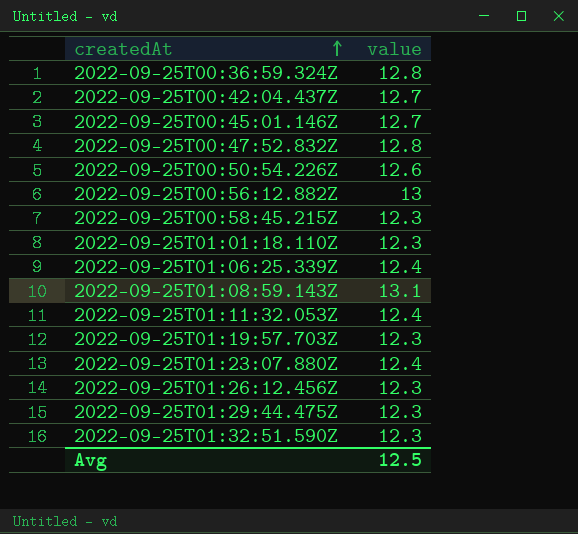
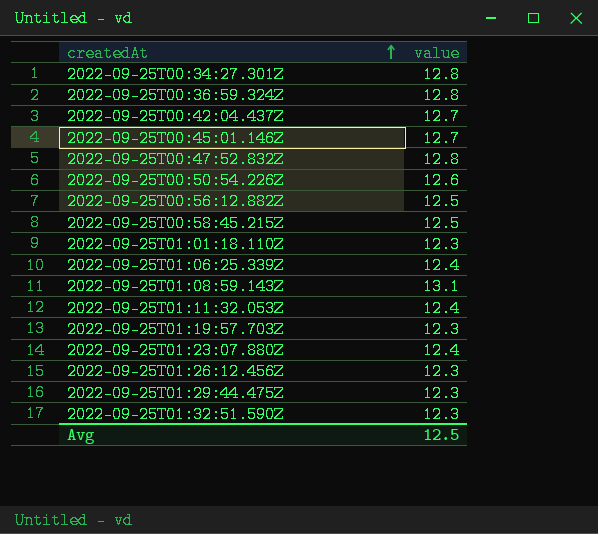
row 2022-09-25T00:34:27.301Z: none -> 12.8
2022-09-25T00:56:12.882Z | value: 13 -> 12.5
2022-09-25T00:58:45.215Z | value: 12.3 -> 12.5

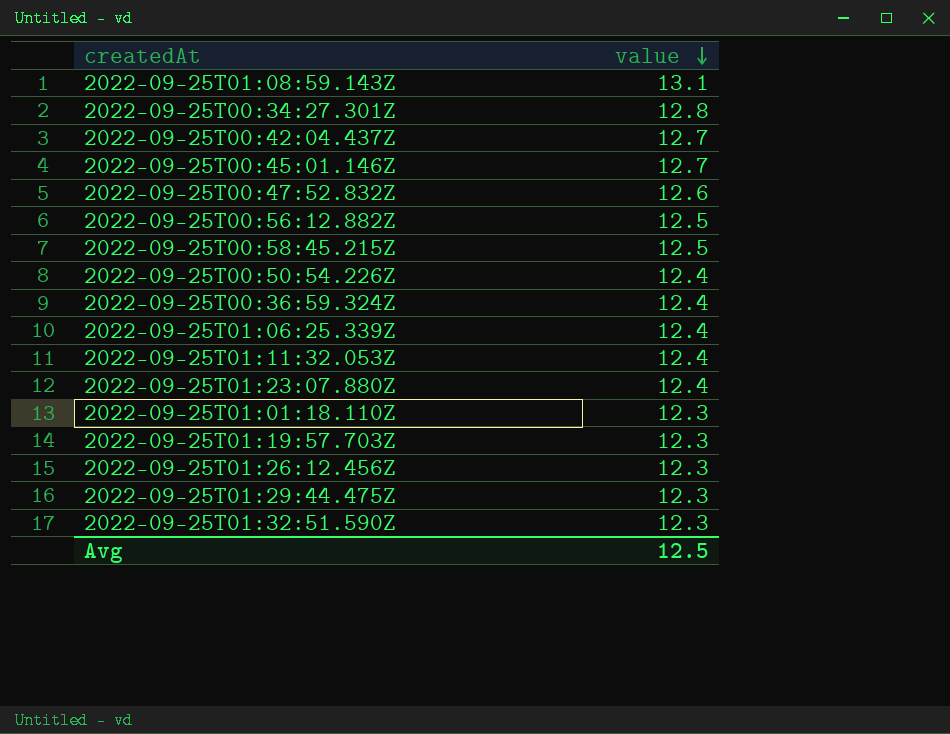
row order: createdAt ascending -> value descending
2022-09-25T00:47:52.832Z | value: 12.8 -> 12.6
2022-09-25T00:50:54.226Z | value: 12.6 -> 12.4
2022-09-25T00:36:59.324Z | value: 12.8 -> 12.4

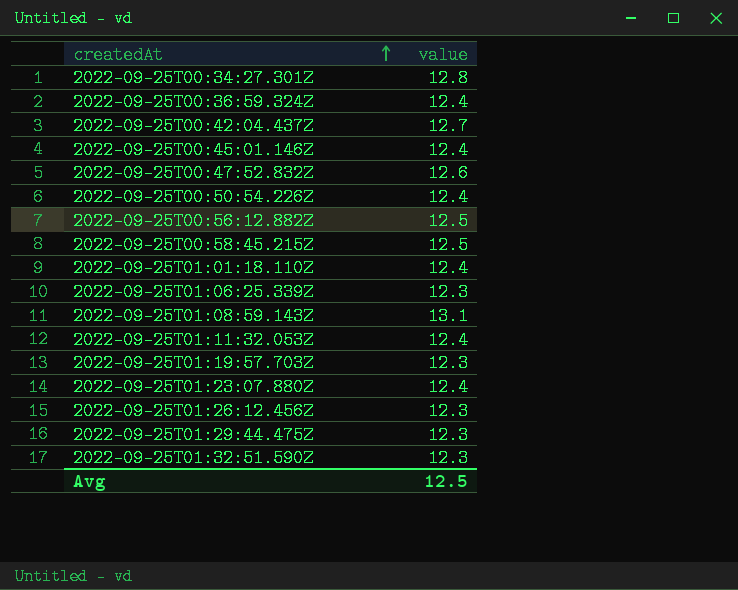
row order: value descending -> createdAt ascending
2022-09-25T00:45:01.146Z | value: 12.7 -> 12.4
2022-09-25T01:01:18.110Z | value: 12.3 -> 12.4
2022-09-25T01:06:25.339Z | value: 12.4 -> 12.3

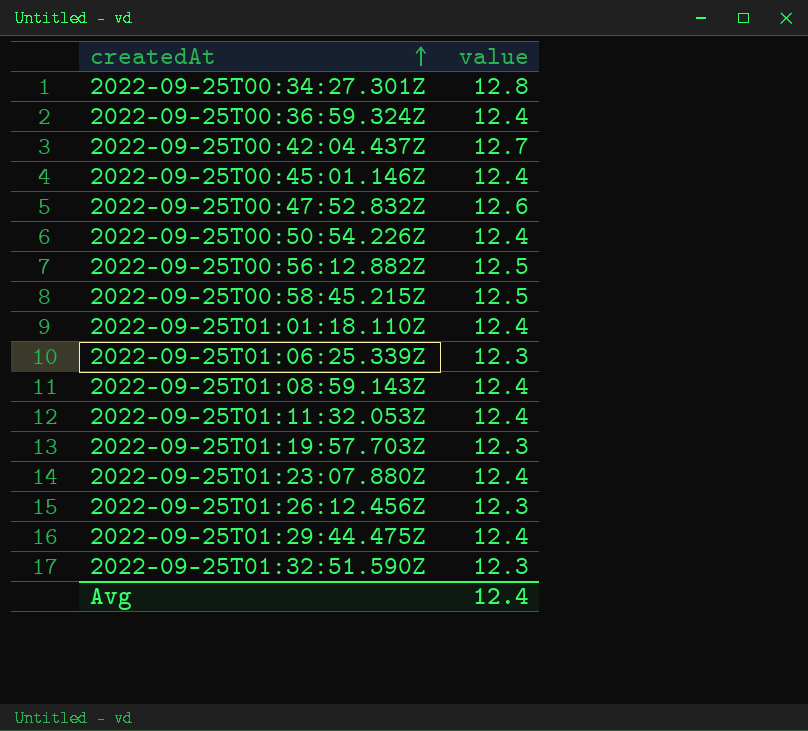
2022-09-25T01:08:59.143Z | value: 13.1 -> 12.4
2022-09-25T01:29:44.475Z | value: 12.3 -> 12.4
Avg | value: 12.5 -> 12.4

